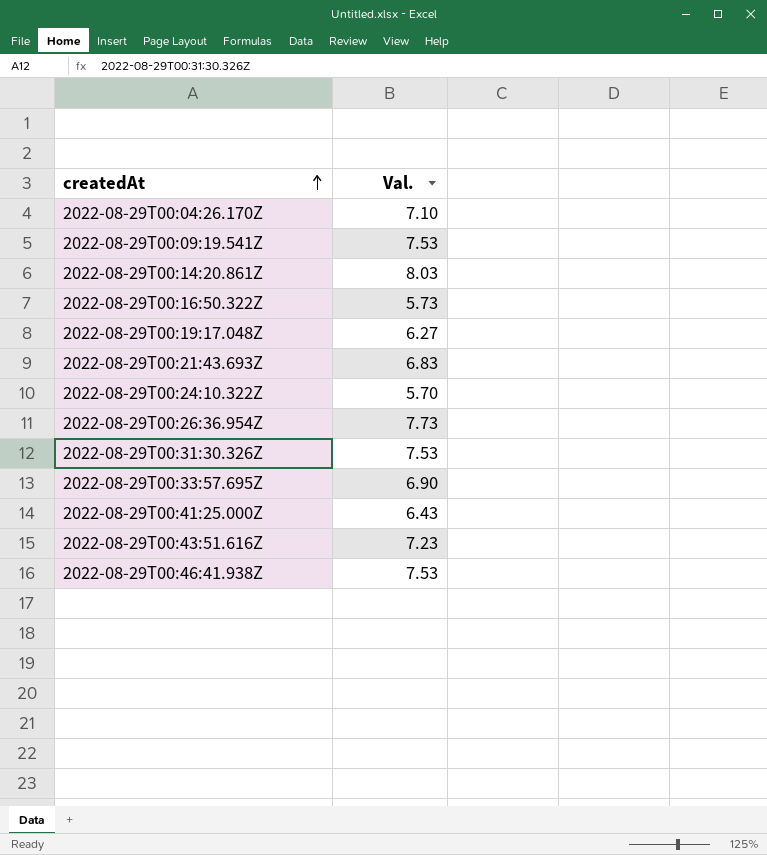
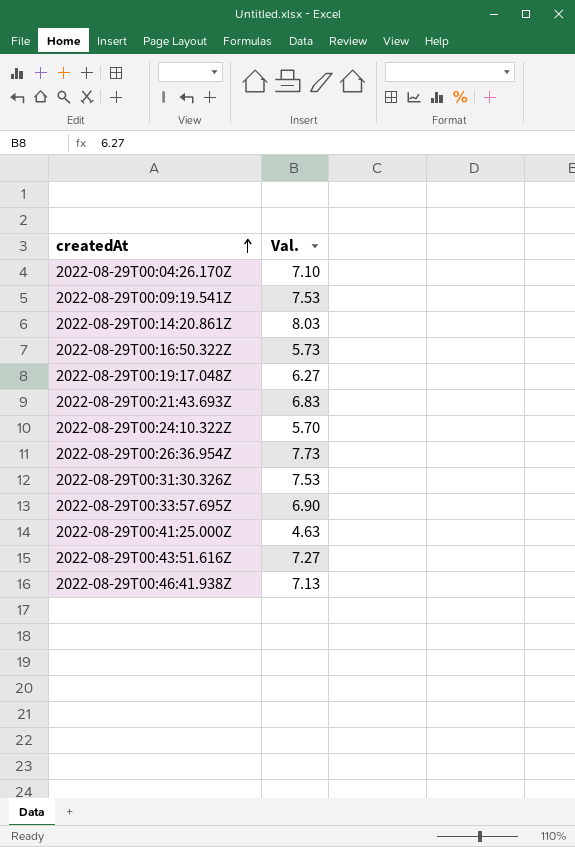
2022-08-29T00:41:25.000Z | Val.: 6.43 -> 4.63
2022-08-29T00:43:51.616Z | Val.: 7.23 -> 7.27
2022-08-29T00:46:41.938Z | Val.: 7.53 -> 7.13

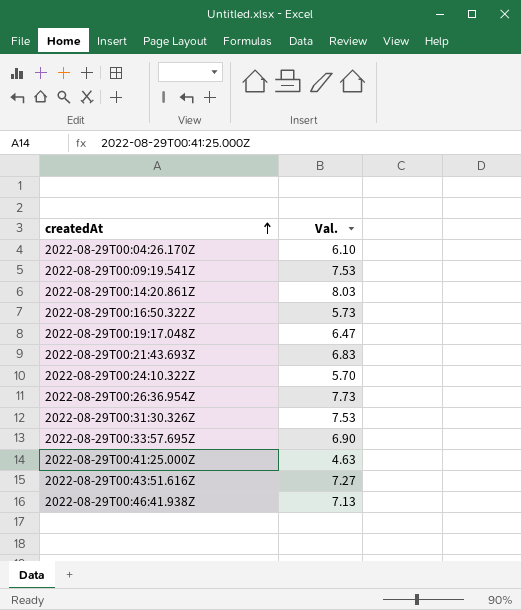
2022-08-29T00:04:26.170Z | Val.: 7.10 -> 6.10
2022-08-29T00:19:17.048Z | Val.: 6.27 -> 6.47

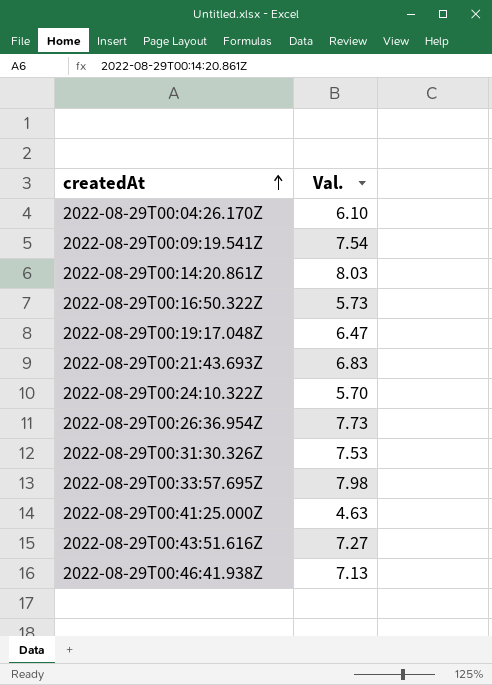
2022-08-29T00:09:19.541Z | Val.: 7.53 -> 7.54
2022-08-29T00:33:57.695Z | Val.: 6.90 -> 7.98

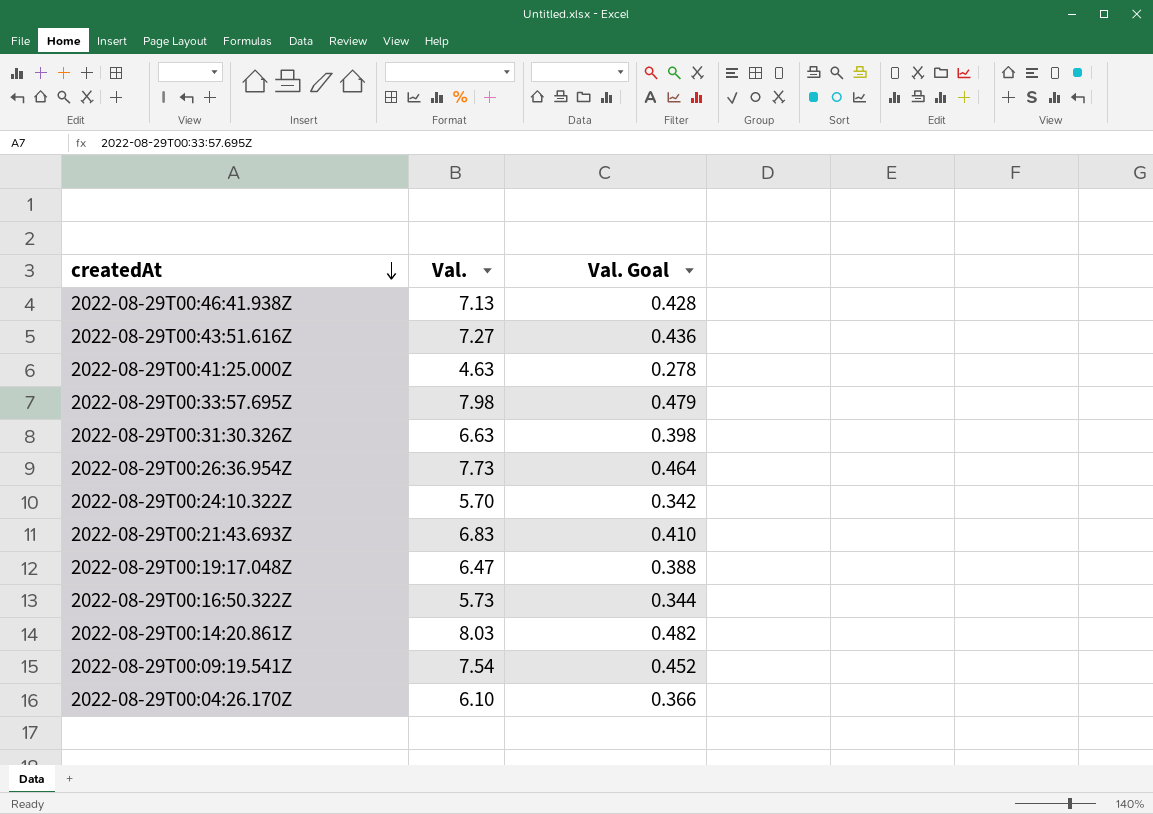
row order: createdAt ascending -> createdAt descending
column Val. Goal | formula: none -> [Val.] * 0.06
2022-08-29T00:31:30.326Z | Val.: 7.53 -> 6.63

